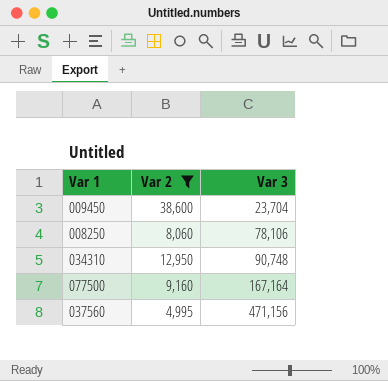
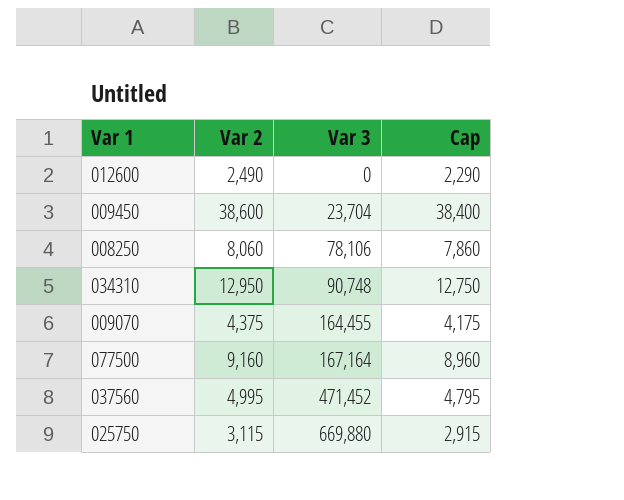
filter: Var 2 >= 4,995 -> none
column Cap | formula: none -> [Var 2] - 200
037560 | Var 3: 471,156 -> 471,452

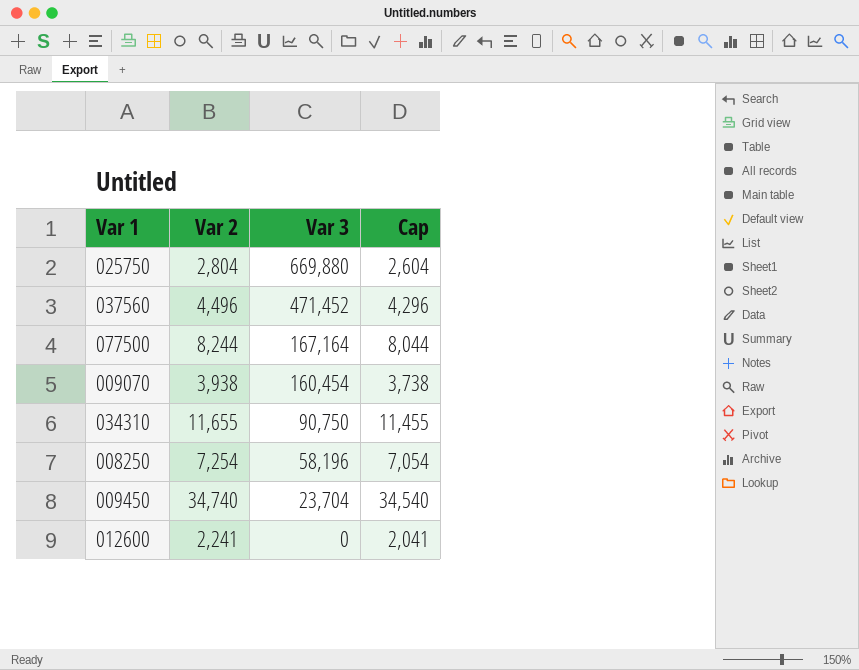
row order: Var 3 ascending -> Var 3 descending
025750 | Var 2: 3,115 -> 2,804
025750 | Cap: 2,915 -> 2,604
037560 | Var 2: 4,995 -> 4,496
037560 | Cap: 4,795 -> 4,296
077500 | Var 2: 9,160 -> 8,244
077500 | Cap: 8,960 -> 8,044
009070 | Var 2: 4,375 -> 3,938
009070 | Var 3: 164,455 -> 160,454
009070 | Cap: 4,175 -> 3,738
034310 | Var 2: 12,950 -> 11,655
034310 | Var 3: 90,748 -> 90,750
034310 | Cap: 12,750 -> 11,455
008250 | Var 2: 8,060 -> 7,254
008250 | Var 3: 78,106 -> 58,196
008250 | Cap: 7,860 -> 7,054
009450 | Var 2: 38,600 -> 34,740
009450 | Cap: 38,400 -> 34,540
012600 | Var 2: 2,490 -> 2,241
012600 | Cap: 2,290 -> 2,041

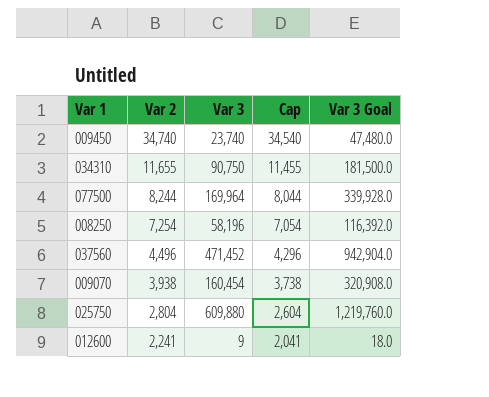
row order: Var 3 descending -> Var 2 descending
column Var 3 Goal | formula: none -> [Var 3] * 2
009450 | Var 3: 23,704 -> 23,740
077500 | Var 3: 167,164 -> 169,964
025750 | Var 3: 669,880 -> 609,880
012600 | Var 3: 0 -> 9

